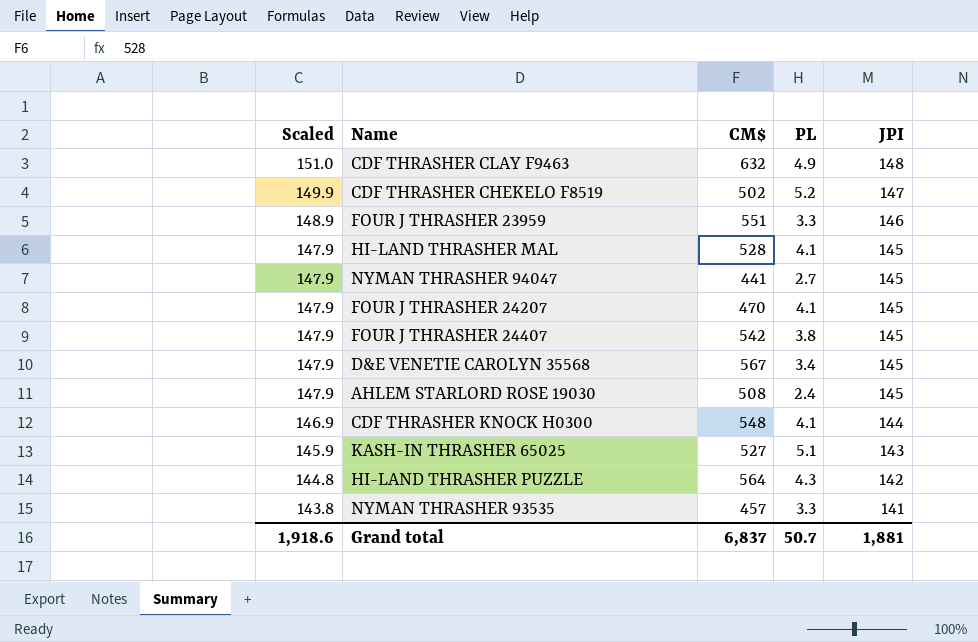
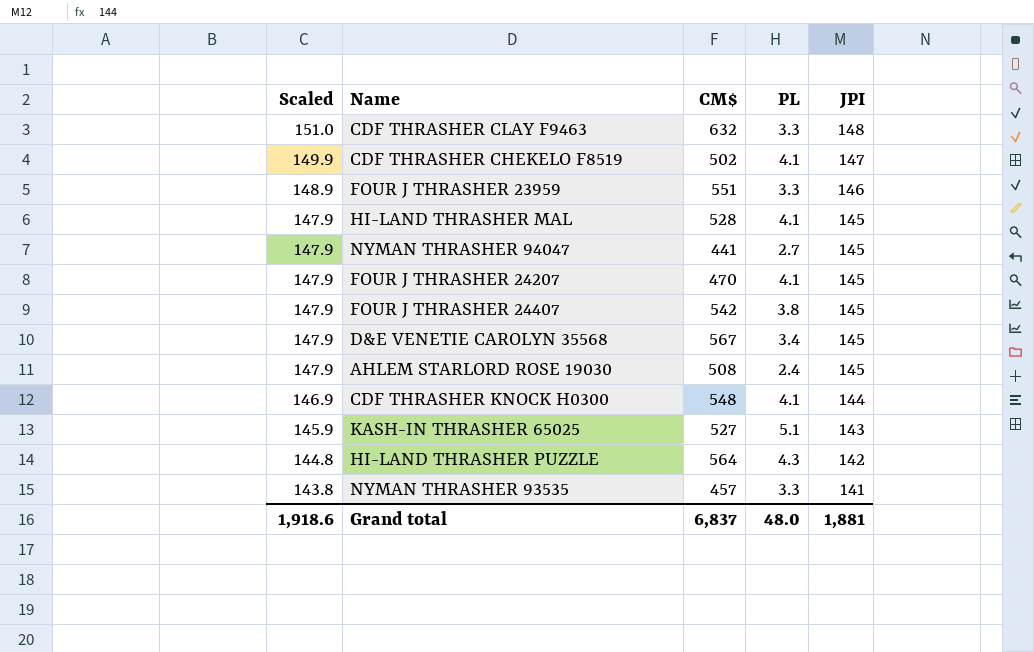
CDF THRASHER CLAY F9463 | PL: 4.9 -> 3.3
CDF THRASHER CHEKELO F8519 | PL: 5.2 -> 4.1
Grand total | PL: 50.7 -> 48.0

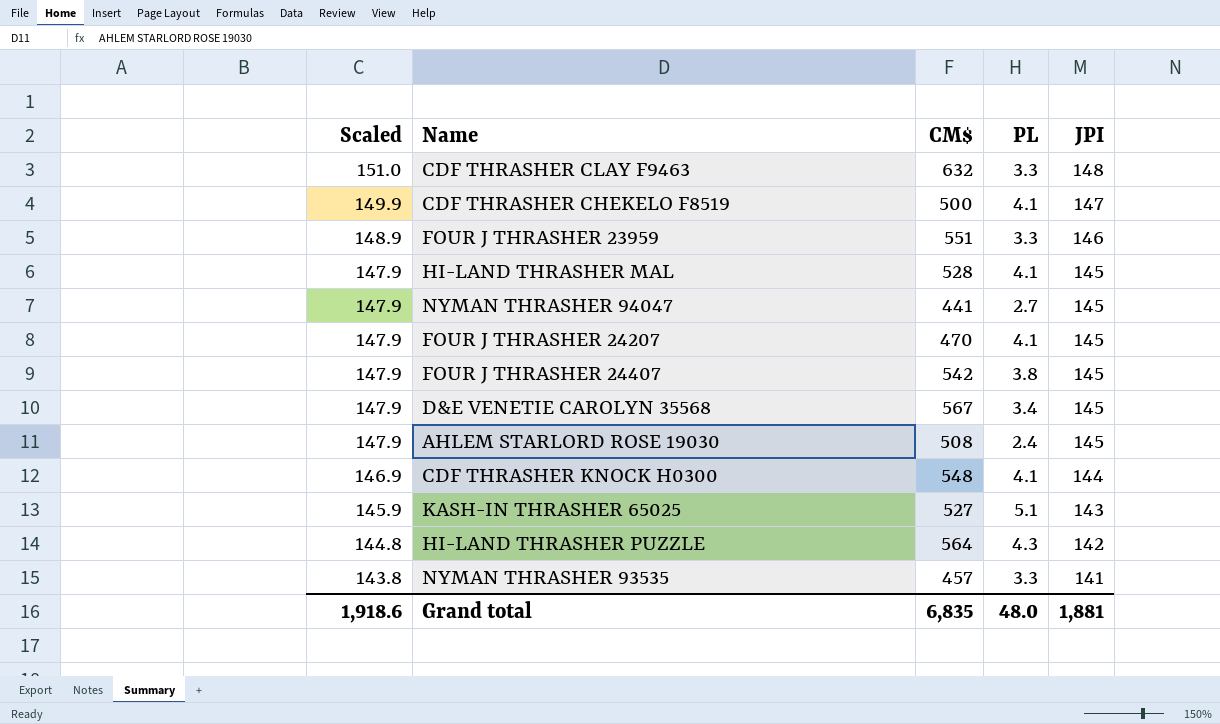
CDF THRASHER CHEKELO F8519 | CM$: 502 -> 500
Grand total | CM$: 6,837 -> 6,835

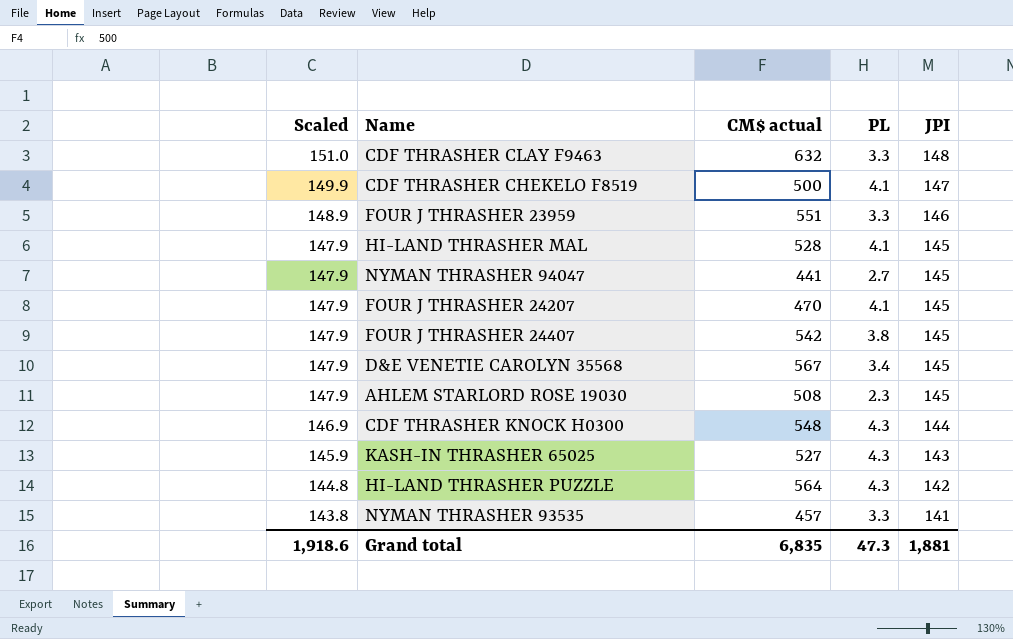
column name: CM$ -> CM$ actual
AHLEM STARLORD ROSE 19030 | PL: 2.4 -> 2.3
CDF THRASHER KNOCK H0300 | PL: 4.1 -> 4.3
KASH-IN THRASHER 65025 | PL: 5.1 -> 4.3
Grand total | PL: 48.0 -> 47.3

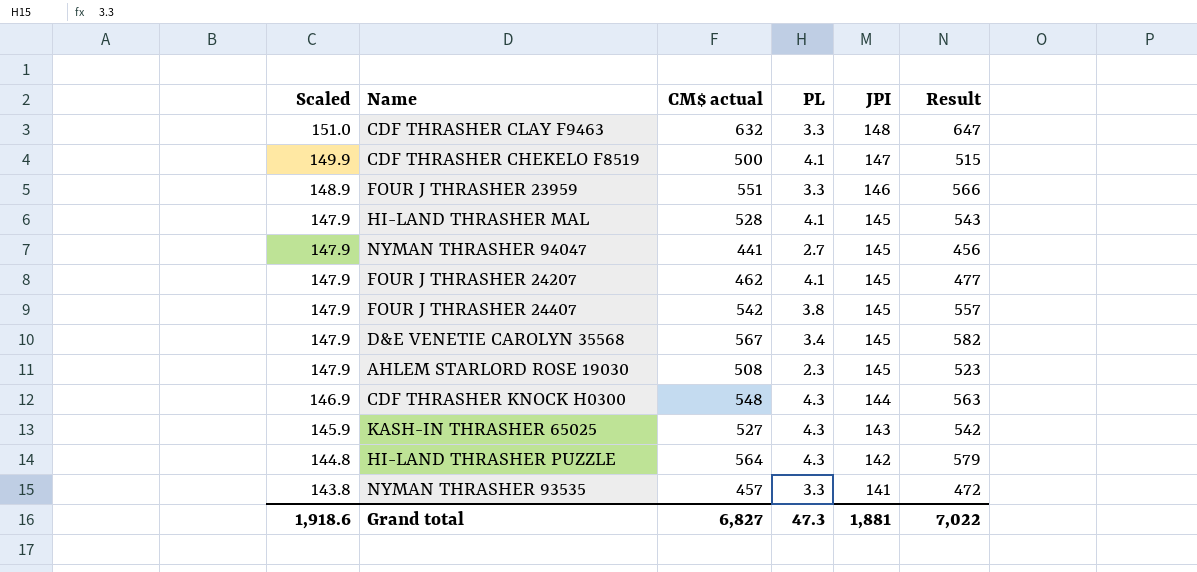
column Result | formula: none -> [CM$ actual] + 15
FOUR J THRASHER 24207 | CM$ actual: 470 -> 462
Grand total | CM$ actual: 6,835 -> 6,827

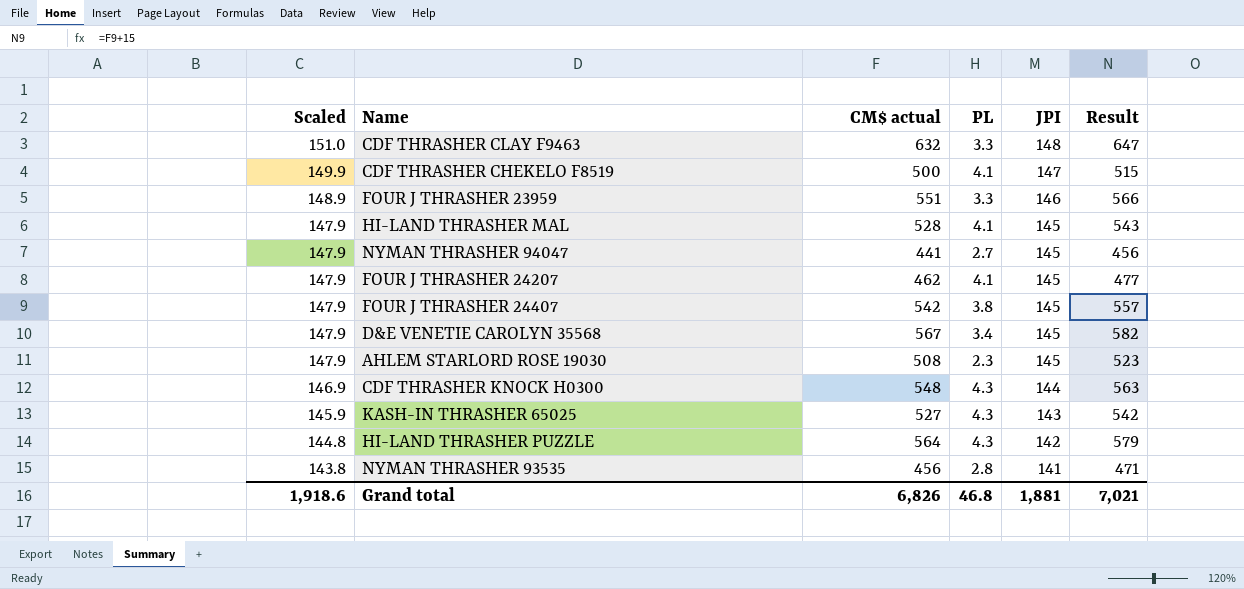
NYMAN THRASHER 93535 | CM$ actual: 457 -> 456
NYMAN THRASHER 93535 | PL: 3.3 -> 2.8
NYMAN THRASHER 93535 | Result: 472 -> 471
Grand total | CM$ actual: 6,827 -> 6,826
Grand total | PL: 47.3 -> 46.8
Grand total | Result: 7,022 -> 7,021

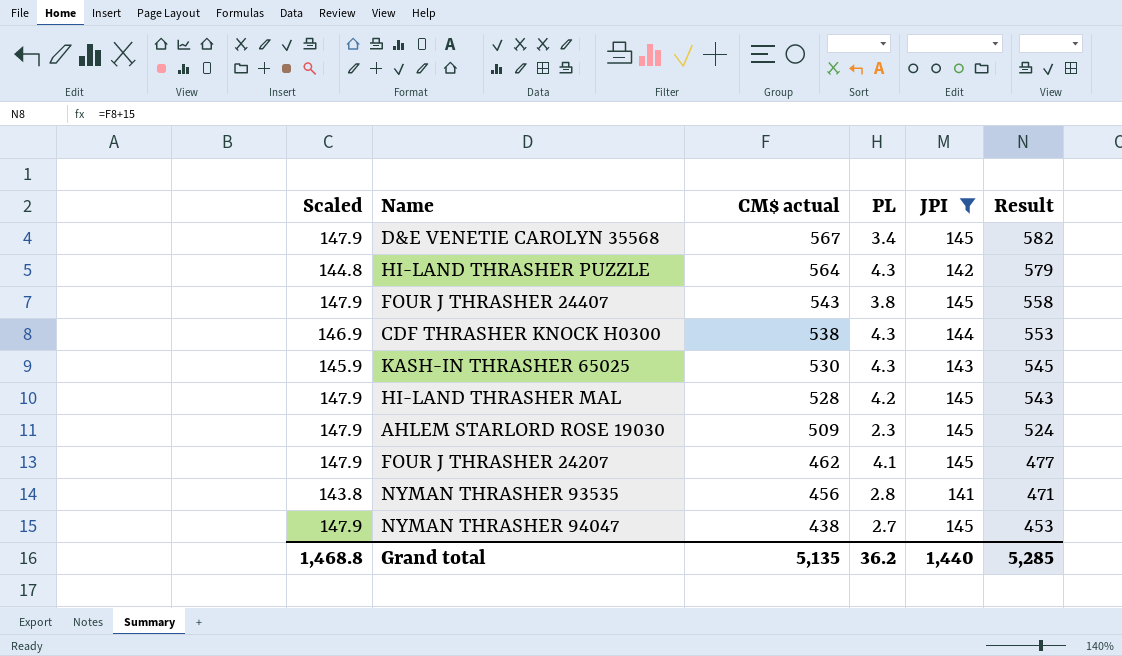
filter: none -> JPI <= 145
row order: Scaled descending -> CM$ actual descending
FOUR J THRASHER 24407 | CM$ actual: 542 -> 543
FOUR J THRASHER 24407 | Result: 557 -> 558
CDF THRASHER KNOCK H0300 | CM$ actual: 548 -> 538
CDF THRASHER KNOCK H0300 | Result: 563 -> 553
KASH-IN THRASHER 65025 | CM$ actual: 527 -> 530
KASH-IN THRASHER 65025 | Result: 542 -> 545
HI-LAND THRASHER MAL | PL: 4.1 -> 4.2
AHLEM STARLORD ROSE 19030 | CM$ actual: 508 -> 509
AHLEM STARLORD ROSE 19030 | Result: 523 -> 524
NYMAN THRASHER 94047 | CM$ actual: 441 -> 438
NYMAN THRASHER 94047 | Result: 456 -> 453
Grand total | Scaled: 1,918.6 -> 1,468.8
Grand total | CM$ actual: 6,826 -> 5,135
Grand total | PL: 46.8 -> 36.2
Grand total | JPI: 1,881 -> 1,440
Grand total | Result: 7,021 -> 5,285

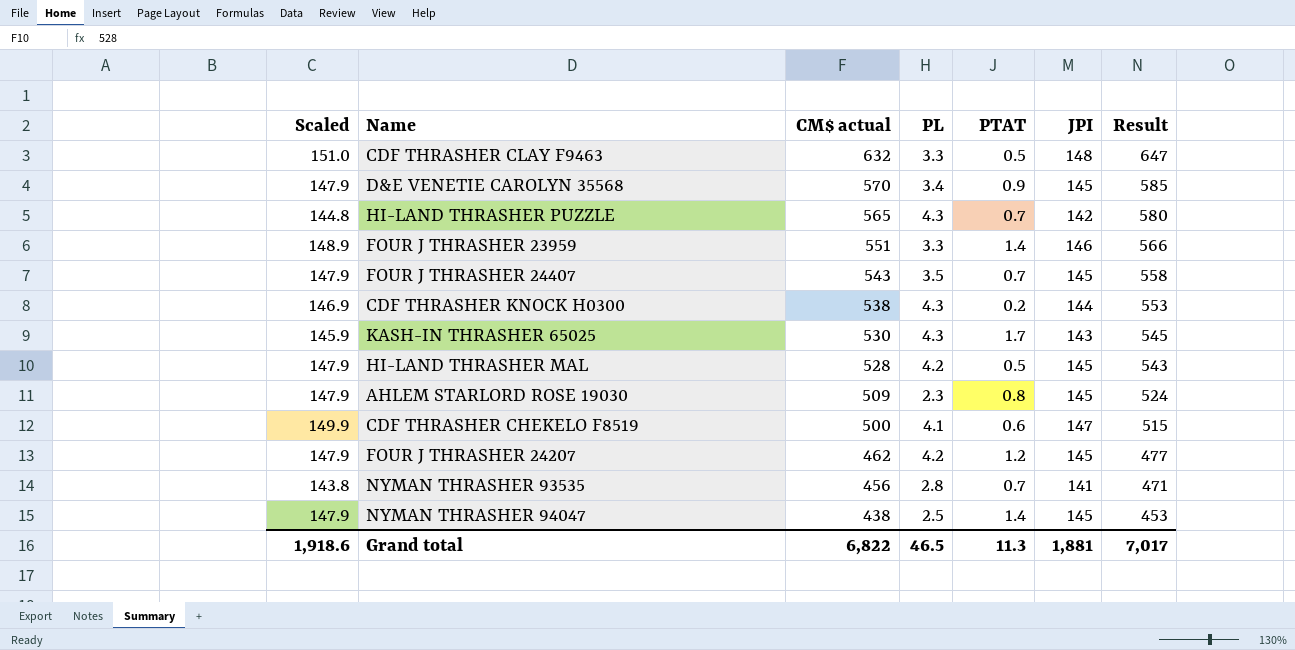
filter: JPI <= 145 -> none
column PTAT | position: none -> 5
D&E VENETIE CAROLYN 35568 | CM$ actual: 567 -> 570
D&E VENETIE CAROLYN 35568 | Result: 582 -> 585
HI-LAND THRASHER PUZZLE | CM$ actual: 564 -> 565
HI-LAND THRASHER PUZZLE | Result: 579 -> 580
FOUR J THRASHER 24407 | PL: 3.8 -> 3.5
FOUR J THRASHER 24207 | PL: 4.1 -> 4.2
NYMAN THRASHER 94047 | PL: 2.7 -> 2.5
Grand total | Scaled: 1,468.8 -> 1,918.6
Grand total | CM$ actual: 5,135 -> 6,822
Grand total | PL: 36.2 -> 46.5
Grand total | JPI: 1,440 -> 1,881
Grand total | Result: 5,285 -> 7,017

